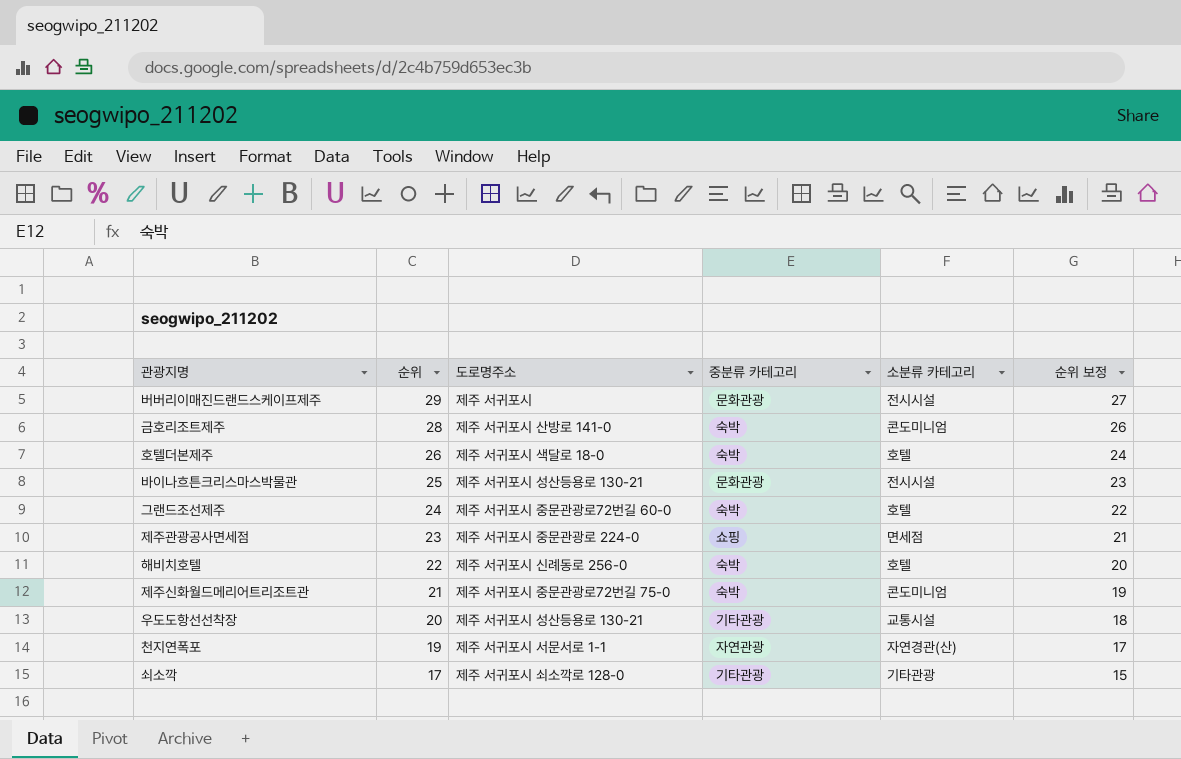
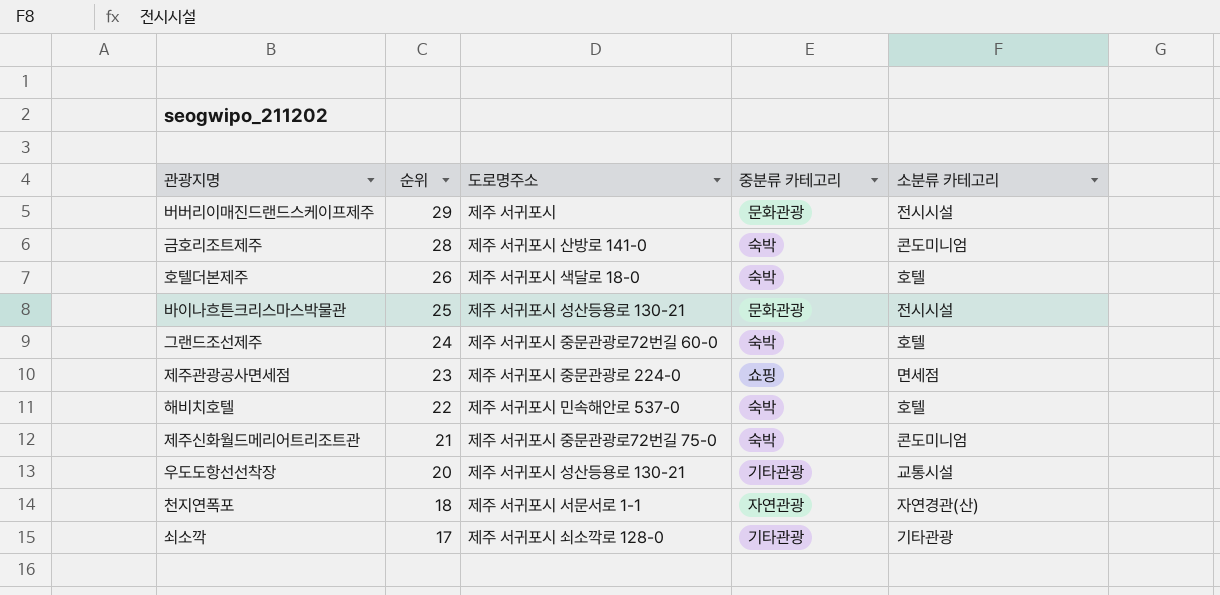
column 순위 보정 | formula: [순위] - 2 -> none
해비치호텔 | 도로명주소: 제주 서귀포시 신례동로 256-0 -> 제주 서귀포시 민속해안로 537-0
천지연폭포 | 순위: 19 -> 18

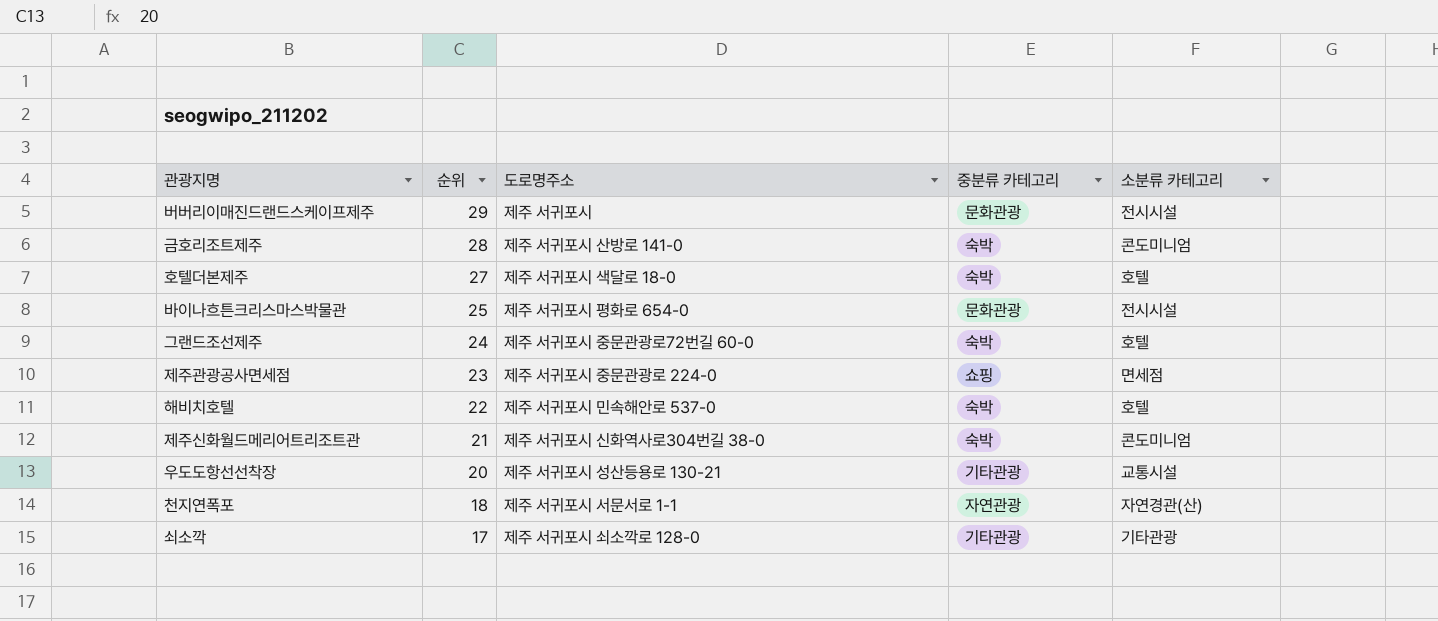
호텔더본제주 | 순위: 26 -> 27
바이나흐튼크리스마스박물관 | 도로명주소: 제주 서귀포시 성산등용로 130-21 -> 제주 서귀포시 평화로 654-0
제주신화월드메리어트리조트관 | 도로명주소: 제주 서귀포시 중문관광로72번길 75-0 -> 제주 서귀포시 신화역사로304번길 38-0

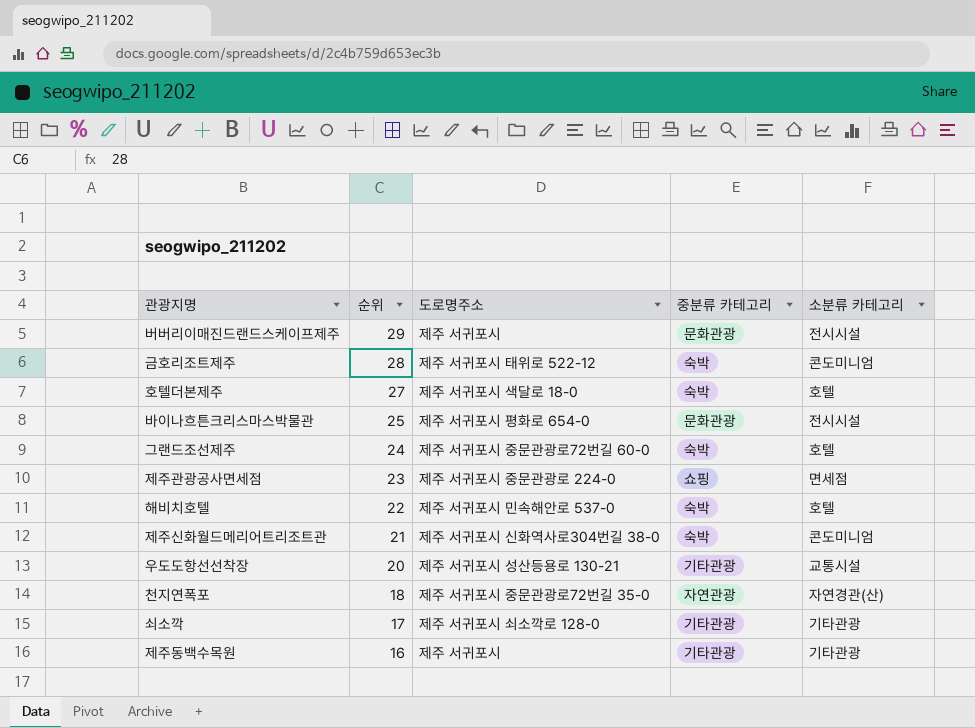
금호리조트제주 | 도로명주소: 제주 서귀포시 산방로 141-0 -> 제주 서귀포시 태위로 522-12
천지연폭포 | 도로명주소: 제주 서귀포시 서문서로 1-1 -> 제주 서귀포시 중문관광로72번길 35-0
row 제주동백수목원: none -> 16 | 제주 서귀포시 | 기타관광 | 기타관광

